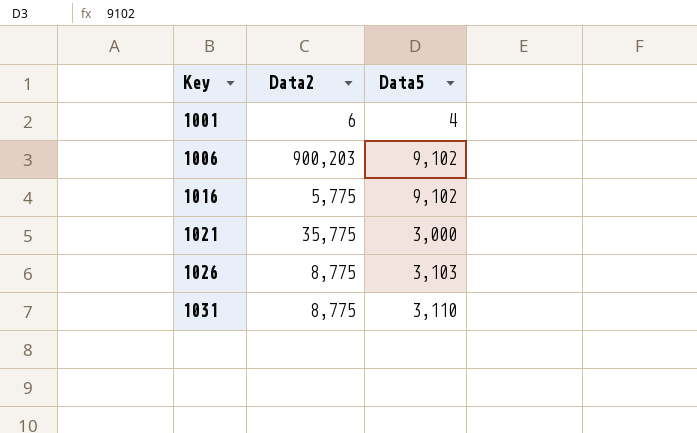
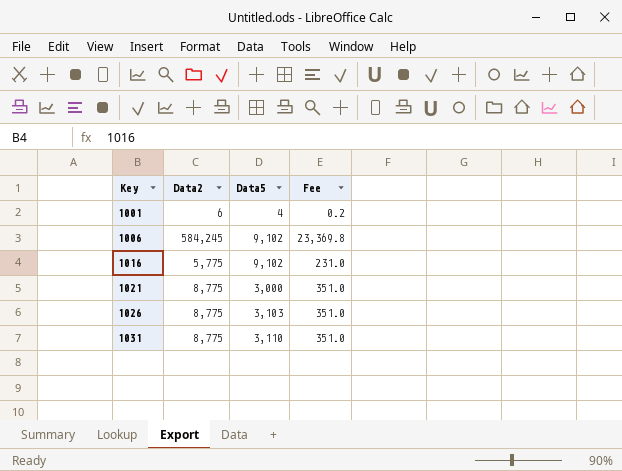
column Fee | formula: none -> [Data2] * 0.04
1006 | Data2: 900,203 -> 584,245
1021 | Data2: 35,775 -> 8,775

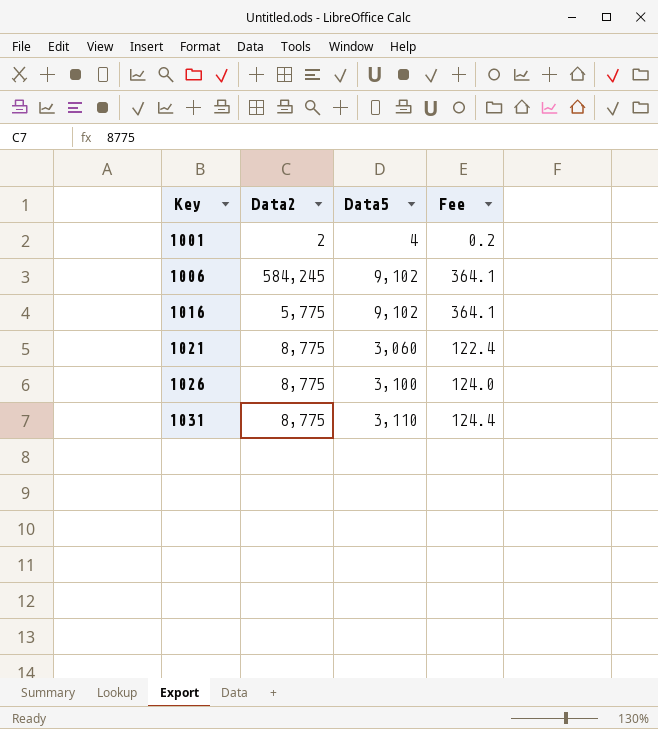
column Fee | formula: [Data2] * 0.04 -> [Data5] * 0.04
1001 | Data2: 6 -> 2
1021 | Data5: 3,000 -> 3,060
1026 | Data5: 3,103 -> 3,100

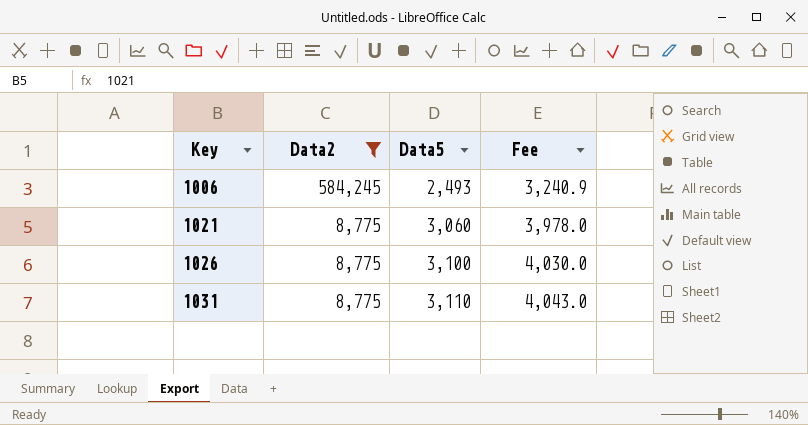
filter: none -> Data2 >= 8,775
column Fee | formula: [Data5] * 0.04 -> [Data5] * 1.3
1006 | Data5: 9,102 -> 2,493

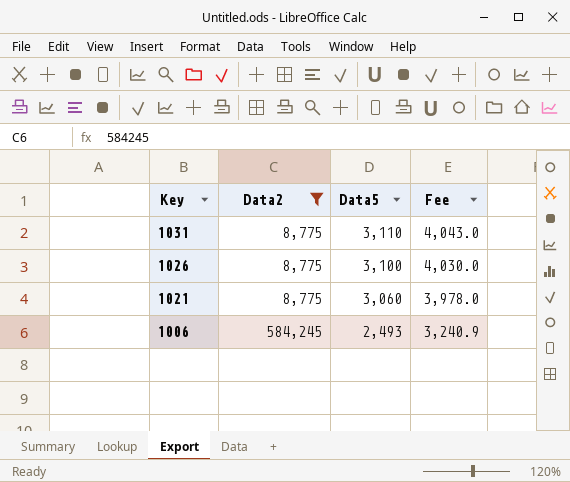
row order: Key ascending -> Key descending

